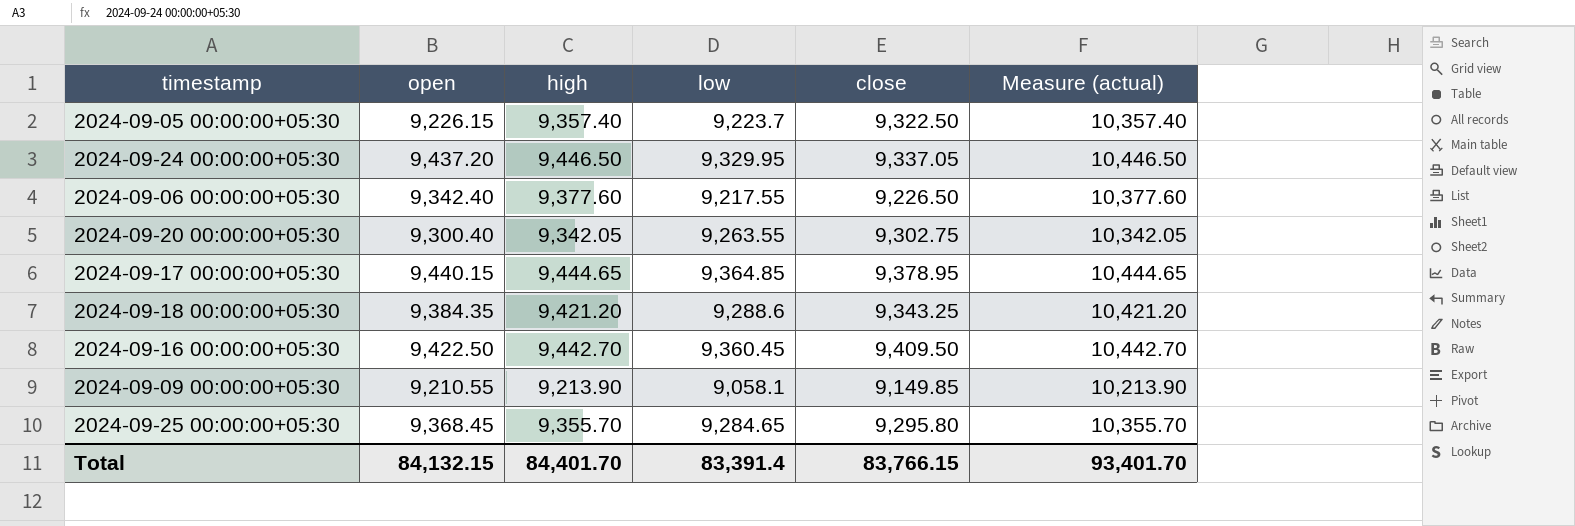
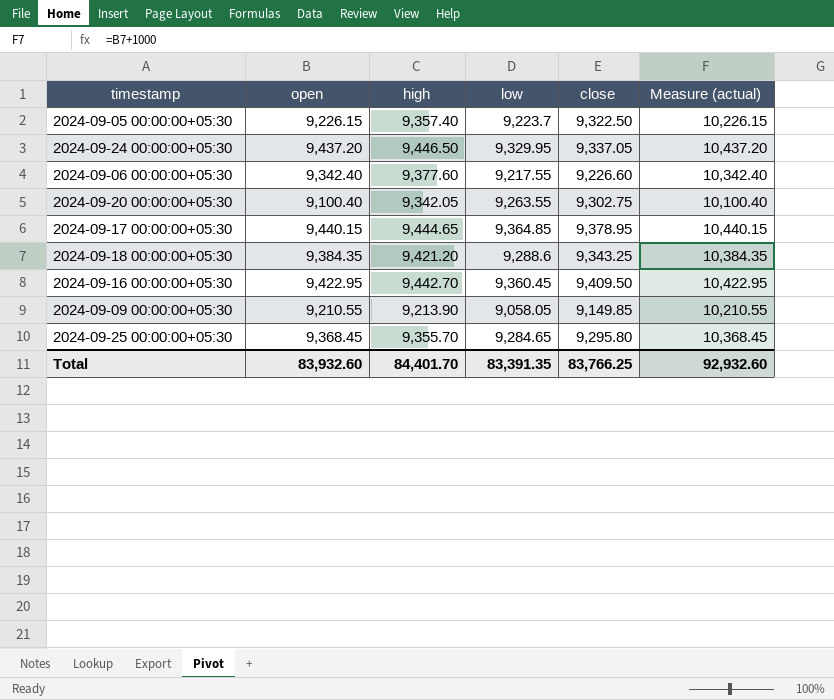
column Measure (actual) | formula: [high] + 1000 -> [open] + 1000
2024-09-06 00:00:00+05:30 | close: 9,226.50 -> 9,226.60
2024-09-20 00:00:00+05:30 | open: 9,300.40 -> 9,100.40
2024-09-16 00:00:00+05:30 | open: 9,422.50 -> 9,422.95
2024-09-09 00:00:00+05:30 | low: 9,058.1 -> 9,058.05
Total | open: 84,132.15 -> 83,932.60
Total | low: 83,391.4 -> 83,391.35
Total | close: 83,766.15 -> 83,766.25
Total | Measure (actual): 93,401.70 -> 92,932.60

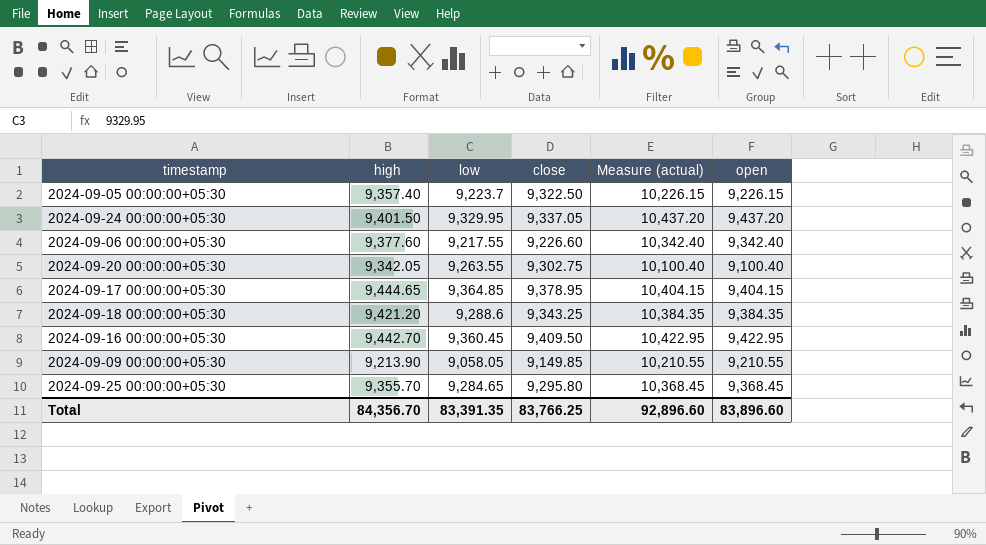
column open | position: 2 -> 6
2024-09-24 00:00:00+05:30 | high: 9,446.50 -> 9,401.50
2024-09-17 00:00:00+05:30 | Measure (actual): 10,440.15 -> 10,404.15
2024-09-17 00:00:00+05:30 | open: 9,440.15 -> 9,404.15
Total | high: 84,401.70 -> 84,356.70
Total | Measure (actual): 92,932.60 -> 92,896.60
Total | open: 83,932.60 -> 83,896.60

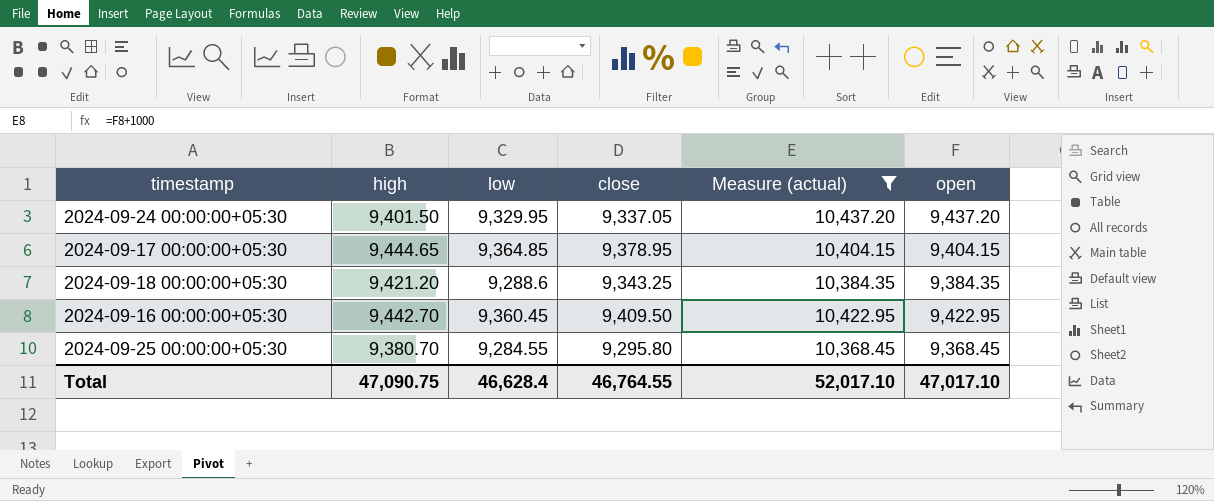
filter: none -> Measure (actual) >= 10,368.45
2024-09-25 00:00:00+05:30 | high: 9,355.70 -> 9,380.70
2024-09-25 00:00:00+05:30 | low: 9,284.65 -> 9,284.55
Total | high: 84,356.70 -> 47,090.75
Total | low: 83,391.35 -> 46,628.4
Total | close: 83,766.25 -> 46,764.55
Total | Measure (actual): 92,896.60 -> 52,017.10
Total | open: 83,896.60 -> 47,017.10

